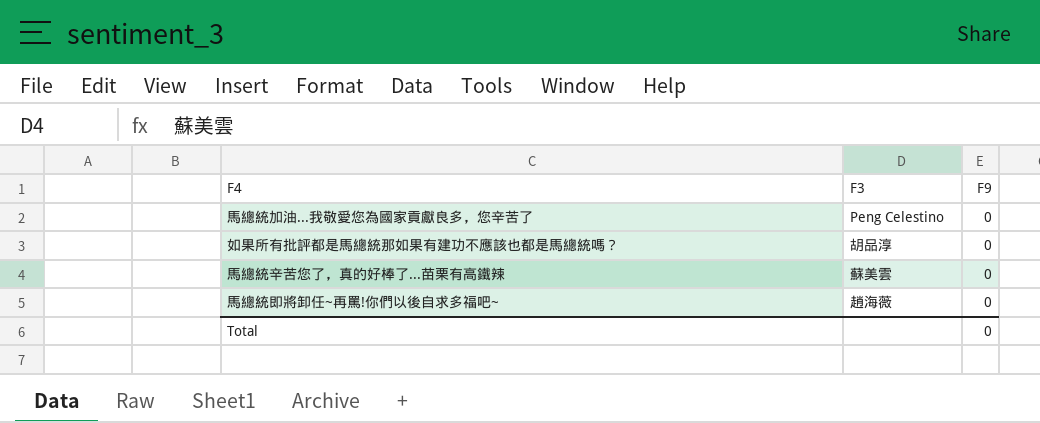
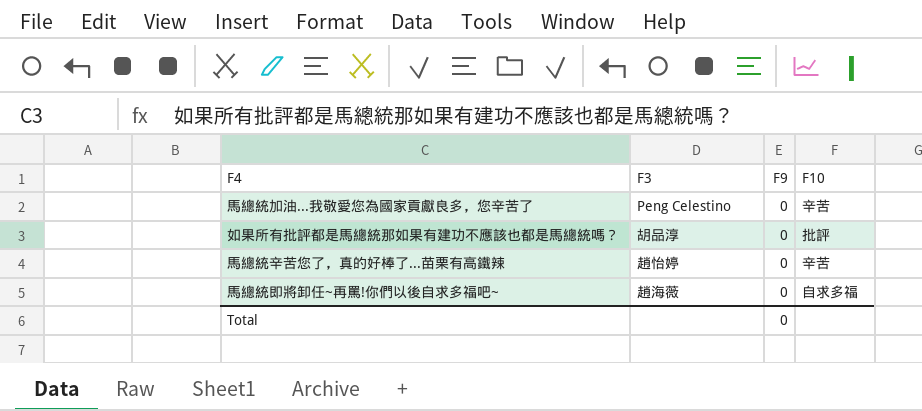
column F10 | position: none -> 4
馬總統辛苦您了，真的好棒了...苗栗有高鐵辣 | F3: 蘇美雲 -> 趙怡婷

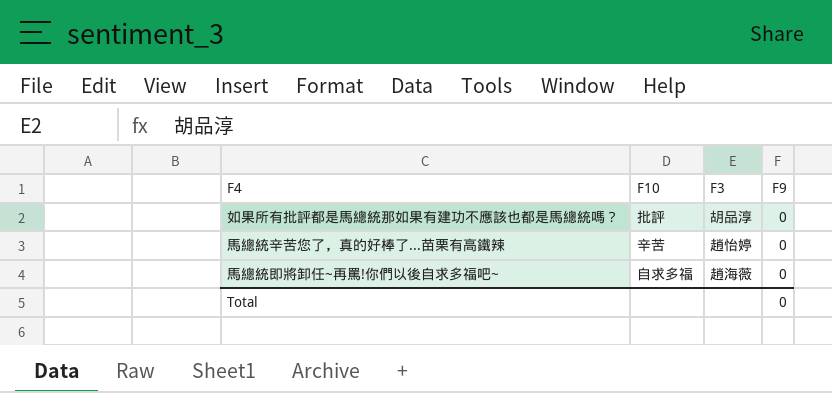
column F10 | position: 4 -> 2
row 馬總統加油...我敬愛您為國家貢獻良多，您辛苦了: Peng Celestino | 0 | 辛苦 -> none

